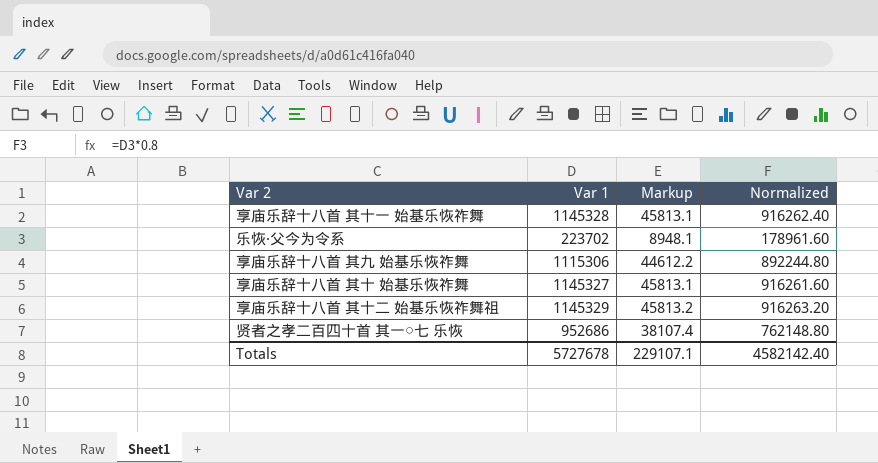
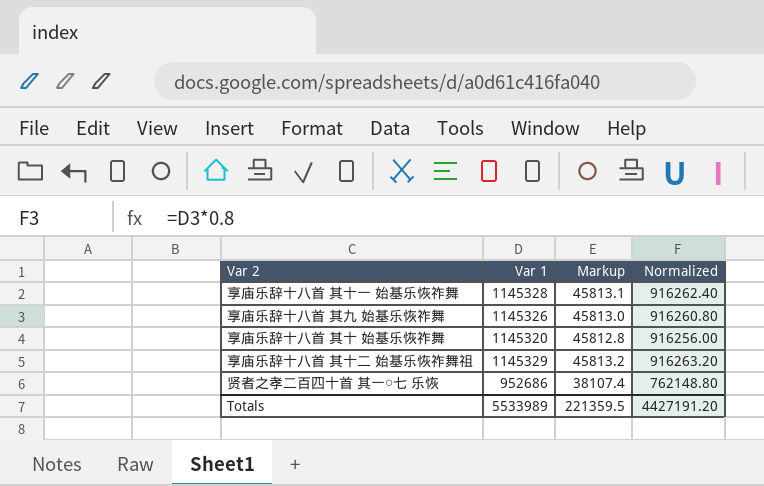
row 乐恢·父今为令系: 223702 | 8948.1 | 178961.60 -> none
享庙乐辞十八首 其九 始基乐恢祚舞 | Var 1: 1115306 -> 1145326
享庙乐辞十八首 其九 始基乐恢祚舞 | Markup: 44612.2 -> 45813.0
享庙乐辞十八首 其九 始基乐恢祚舞 | Normalized: 892244.80 -> 916260.80
享庙乐辞十八首 其十 始基乐恢祚舞 | Var 1: 1145327 -> 1145320
享庙乐辞十八首 其十 始基乐恢祚舞 | Markup: 45813.1 -> 45812.8
享庙乐辞十八首 其十 始基乐恢祚舞 | Normalized: 916261.60 -> 916256.00
Totals | Var 1: 5727678 -> 5533989
Totals | Markup: 229107.1 -> 221359.5
Totals | Normalized: 4582142.40 -> 4427191.20

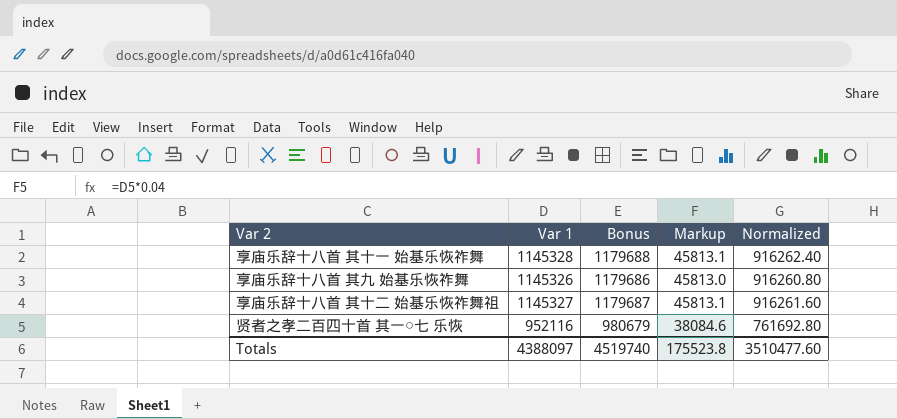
column Bonus | formula: none -> [Var 1] * 1.03
row 享庙乐辞十八首 其十 始基乐恢祚舞: 1145320 | 45812.8 | 916256.00 -> none
享庙乐辞十八首 其十二 始基乐恢祚舞祖 | Var 1: 1145329 -> 1145327
享庙乐辞十八首 其十二 始基乐恢祚舞祖 | Markup: 45813.2 -> 45813.1
享庙乐辞十八首 其十二 始基乐恢祚舞祖 | Normalized: 916263.20 -> 916261.60
贤者之孝二百四十首 其一○七 乐恢 | Var 1: 952686 -> 952116
贤者之孝二百四十首 其一○七 乐恢 | Markup: 38107.4 -> 38084.6
贤者之孝二百四十首 其一○七 乐恢 | Normalized: 762148.80 -> 761692.80
Totals | Var 1: 5533989 -> 4388097
Totals | Markup: 221359.5 -> 175523.8
Totals | Normalized: 4427191.20 -> 3510477.60

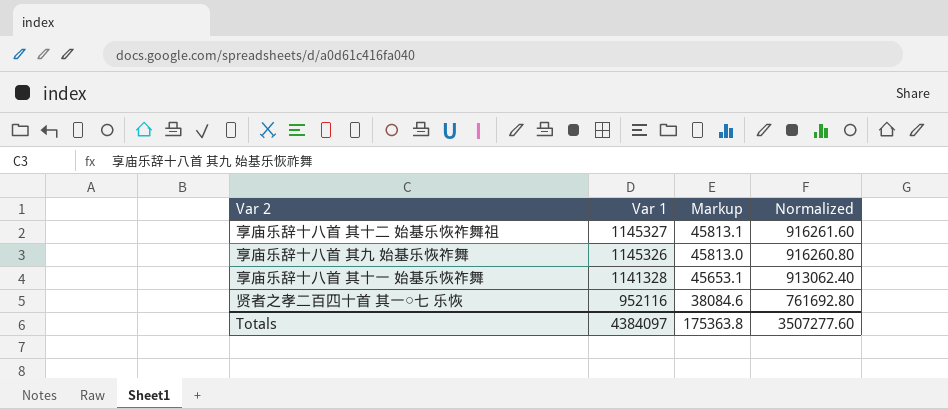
row order: none -> Var 1 descending
column Bonus | formula: [Var 1] * 1.03 -> none
享庙乐辞十八首 其十一 始基乐恢祚舞 | Var 1: 1145328 -> 1141328
享庙乐辞十八首 其十一 始基乐恢祚舞 | Markup: 45813.1 -> 45653.1
享庙乐辞十八首 其十一 始基乐恢祚舞 | Normalized: 916262.40 -> 913062.40
Totals | Var 1: 4388097 -> 4384097
Totals | Markup: 175523.8 -> 175363.8
Totals | Normalized: 3510477.60 -> 3507277.60

